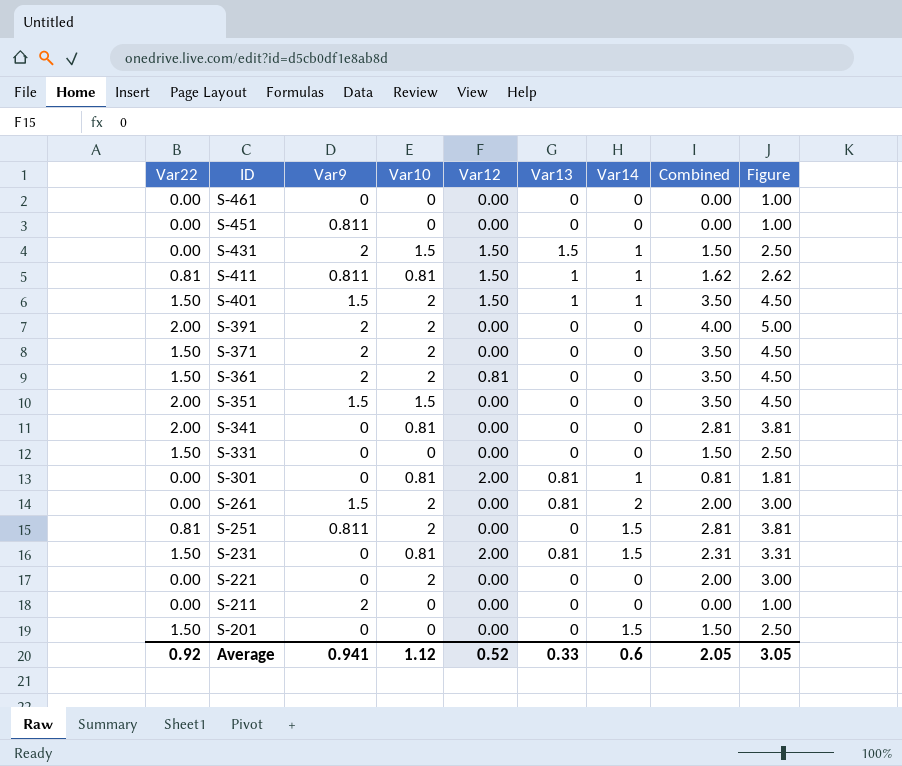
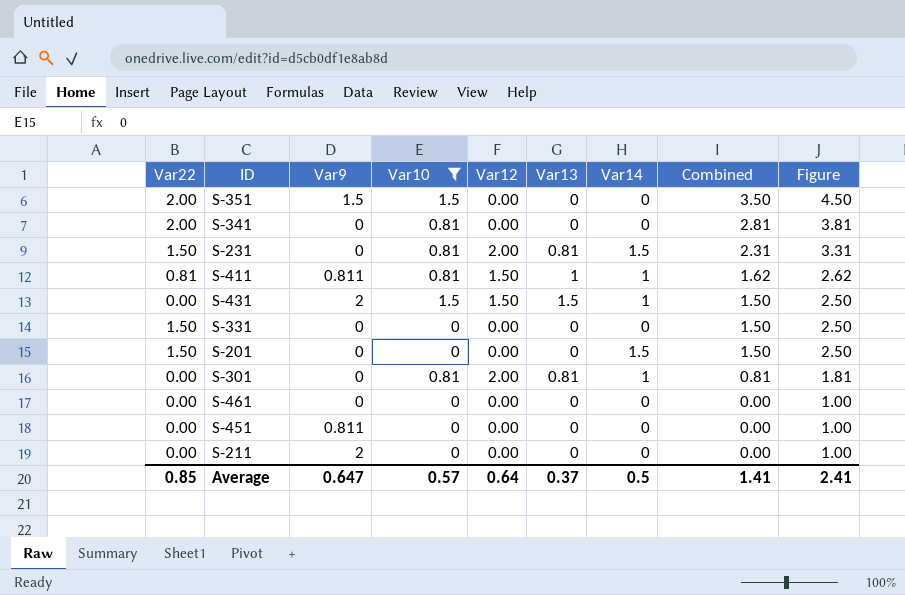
filter: none -> Var10 != 2
row order: ID descending -> Combined descending
Average | Var22: 0.92 -> 0.85
Average | Var9: 0.941 -> 0.647
Average | Var10: 1.12 -> 0.57
Average | Var12: 0.52 -> 0.64
Average | Var13: 0.33 -> 0.37
Average | Var14: 0.6 -> 0.5
Average | Combined: 2.05 -> 1.41
Average | Figure: 3.05 -> 2.41

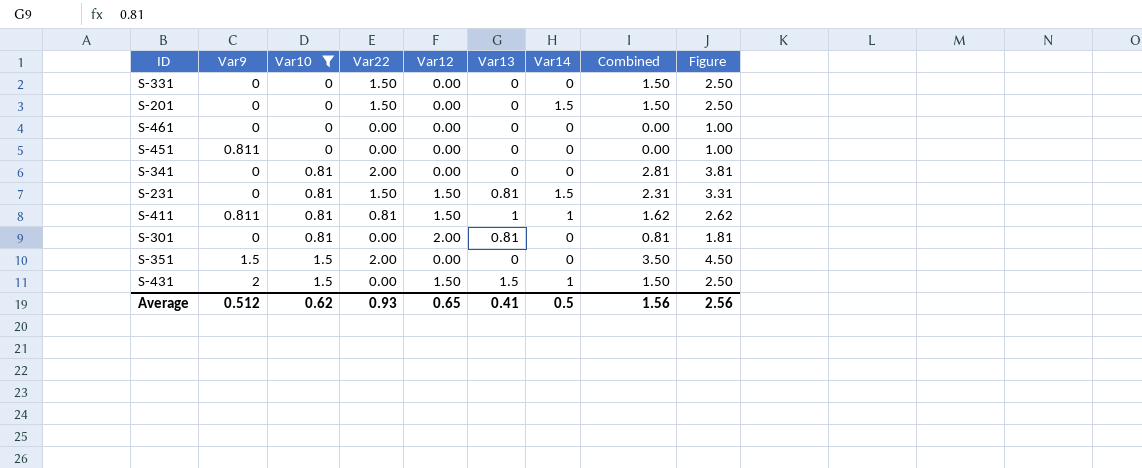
row order: Combined descending -> Var10 ascending
column Var22 | position: 1 -> 4
row S-211: 0.00 | 2 | 0 | 0.00 | 0 | 0 | 0.00 | 1.00 -> none
S-231 | Var12: 2.00 -> 1.50
S-301 | Var14: 1 -> 0
Average | Var9: 0.647 -> 0.512
Average | Var10: 0.57 -> 0.62
Average | Var22: 0.85 -> 0.93
Average | Var12: 0.64 -> 0.65
Average | Var13: 0.37 -> 0.41
Average | Combined: 1.41 -> 1.56
Average | Figure: 2.41 -> 2.56

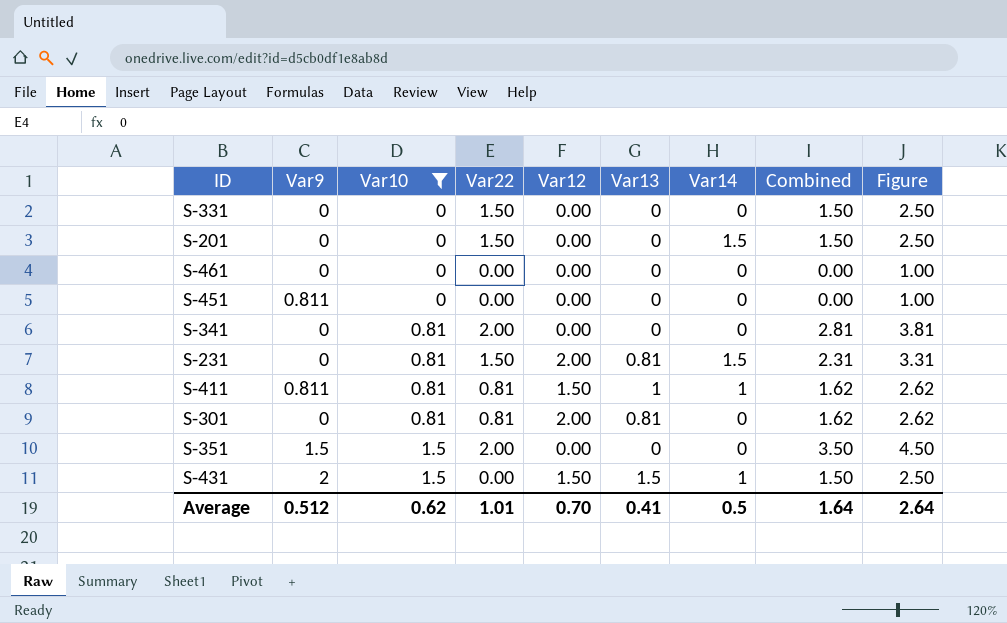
S-231 | Var12: 1.50 -> 2.00
S-301 | Var22: 0.00 -> 0.81
S-301 | Combined: 0.81 -> 1.62
S-301 | Figure: 1.81 -> 2.62
Average | Var22: 0.93 -> 1.01
Average | Var12: 0.65 -> 0.70
Average | Combined: 1.56 -> 1.64
Average | Figure: 2.56 -> 2.64

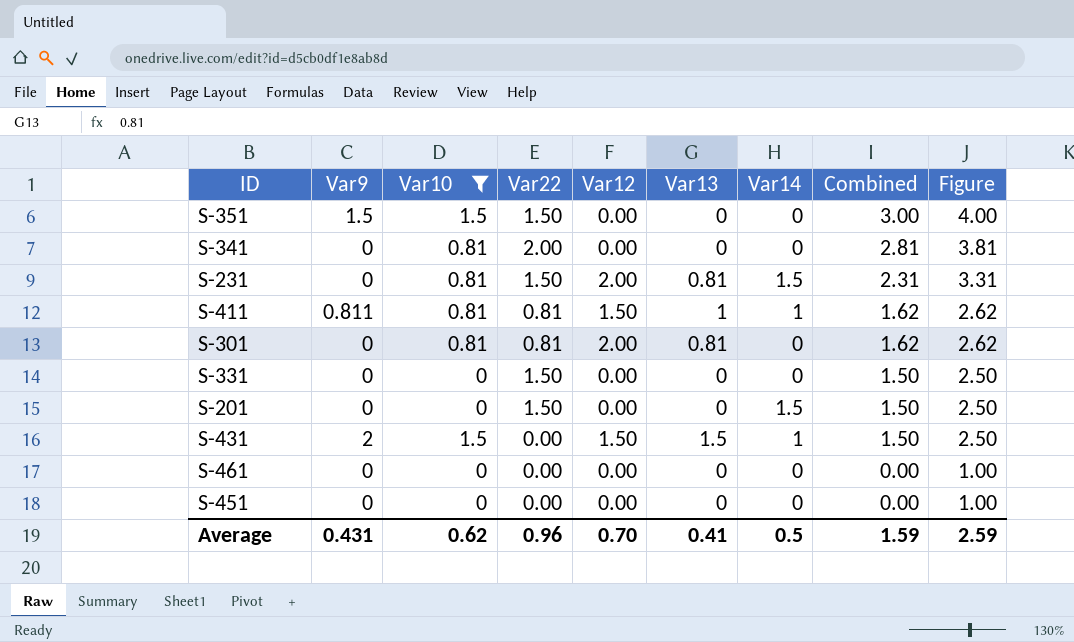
row order: Var10 ascending -> Combined descending
S-351 | Var22: 2.00 -> 1.50
S-351 | Combined: 3.50 -> 3.00
S-351 | Figure: 4.50 -> 4.00
S-451 | Var9: 0.811 -> 0
Average | Var9: 0.512 -> 0.431
Average | Var22: 1.01 -> 0.96
Average | Combined: 1.64 -> 1.59
Average | Figure: 2.64 -> 2.59

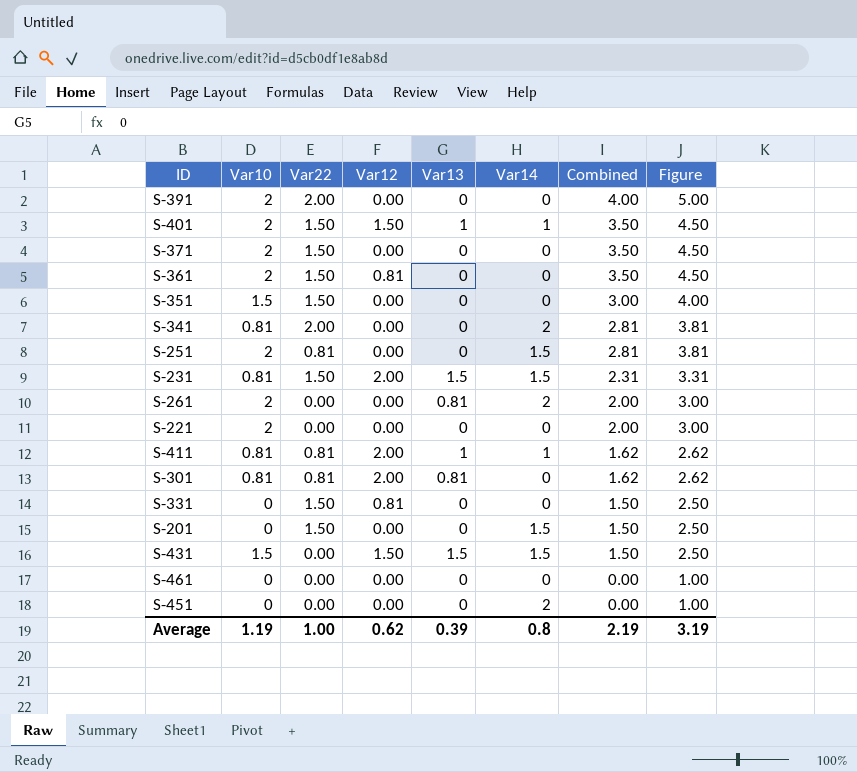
filter: Var10 != 2 -> none
column Var9 | position: 2 -> none
S-341 | Var14: 0 -> 2
S-231 | Var13: 0.81 -> 1.5
S-411 | Var12: 1.50 -> 2.00
S-331 | Var12: 0.00 -> 0.81
S-431 | Var14: 1 -> 1.5
S-451 | Var14: 0 -> 2
Average | Var10: 0.62 -> 1.19
Average | Var22: 0.96 -> 1.00
Average | Var12: 0.70 -> 0.62
Average | Var13: 0.41 -> 0.39
Average | Var14: 0.5 -> 0.8
Average | Combined: 1.59 -> 2.19
Average | Figure: 2.59 -> 3.19

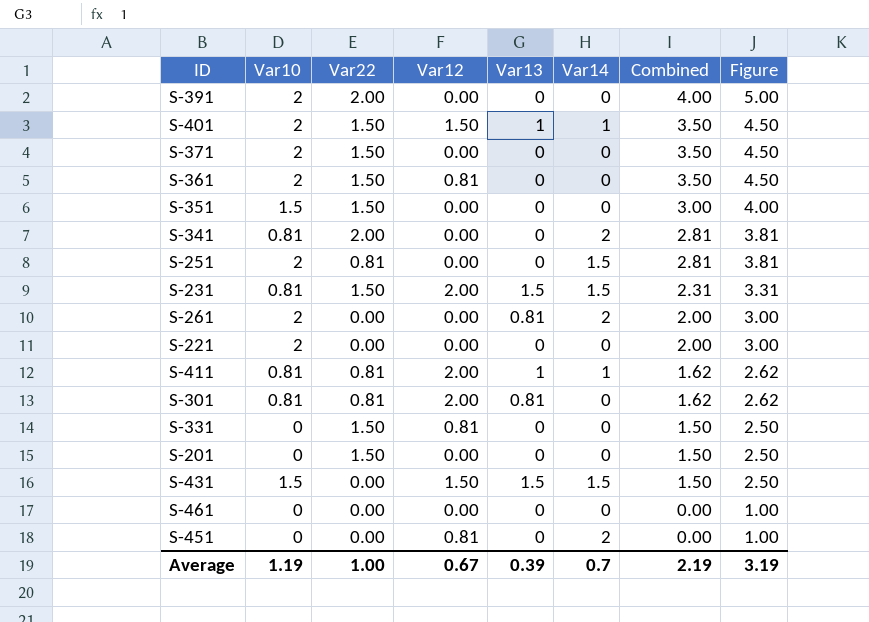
S-201 | Var14: 1.5 -> 0
S-451 | Var12: 0.00 -> 0.81
Average | Var12: 0.62 -> 0.67
Average | Var14: 0.8 -> 0.7

